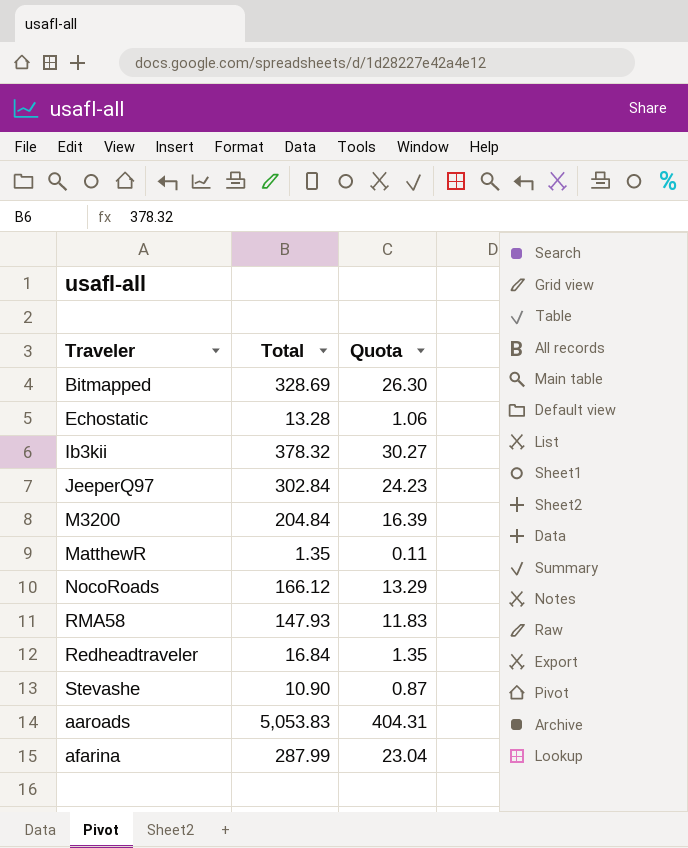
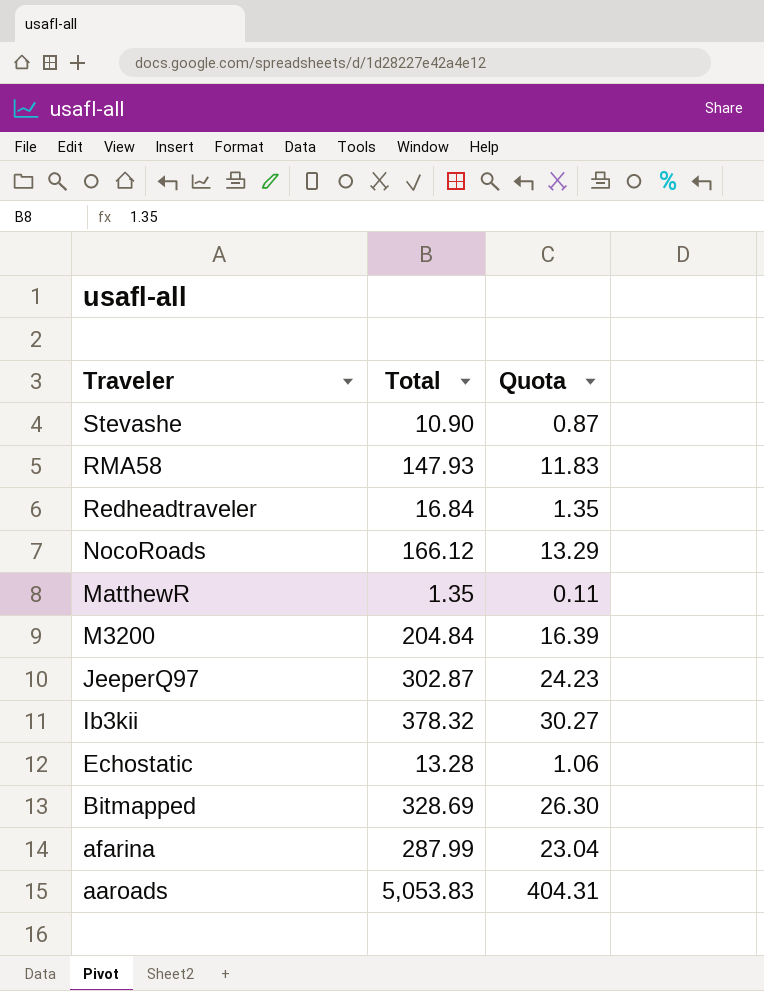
row order: none -> Traveler descending
JeeperQ97 | Total: 302.84 -> 302.87

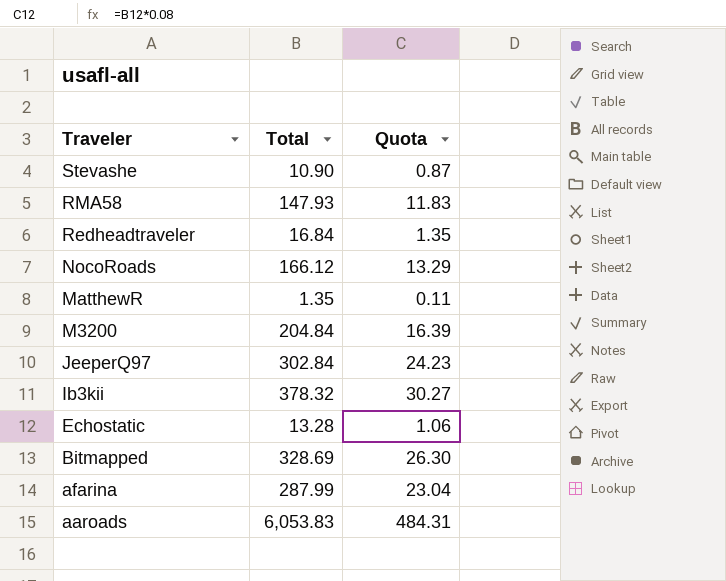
JeeperQ97 | Total: 302.87 -> 302.84
aaroads | Total: 5,053.83 -> 6,053.83
aaroads | Quota: 404.31 -> 484.31

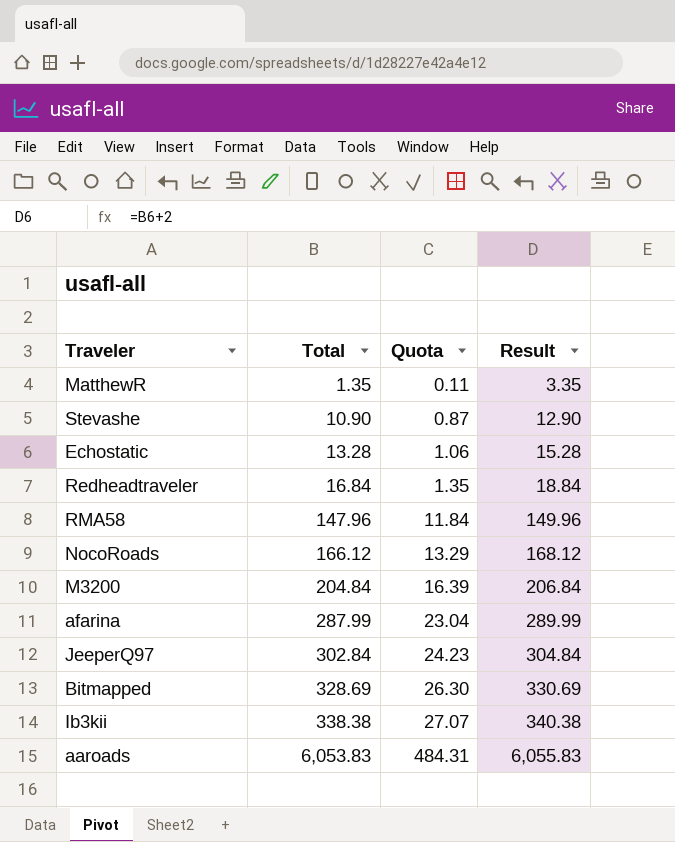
row order: Traveler descending -> Total ascending
column Result | formula: none -> [Total] + 2
RMA58 | Total: 147.93 -> 147.96
RMA58 | Quota: 11.83 -> 11.84
Ib3kii | Total: 378.32 -> 338.38
Ib3kii | Quota: 30.27 -> 27.07

